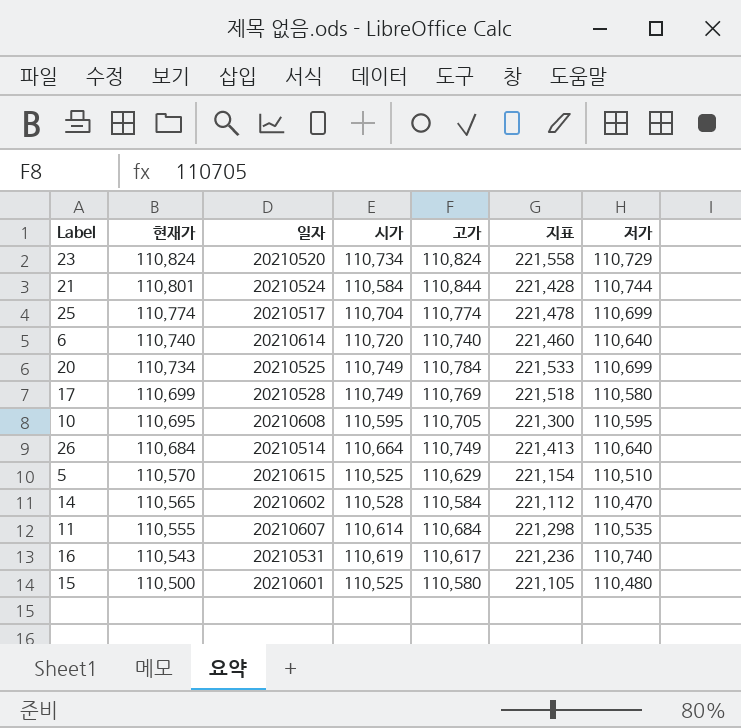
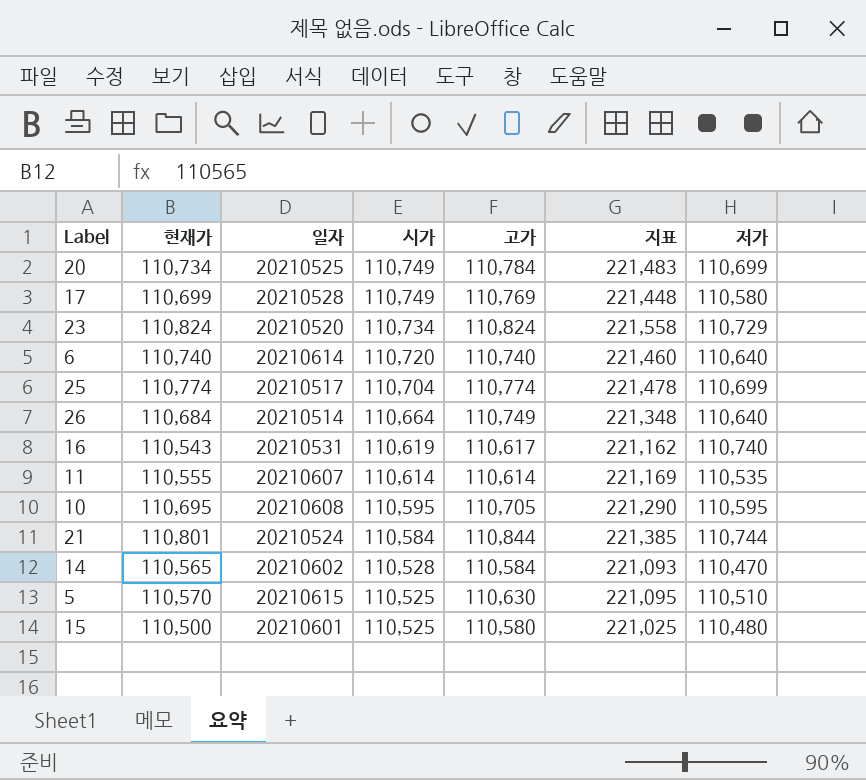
row order: 현재가 descending -> 시가 descending
column 지표 | formula: [시가] + [고가] -> [현재가] + [시가]
11 | 고가: 110,684 -> 110,614
5 | 고가: 110,629 -> 110,630

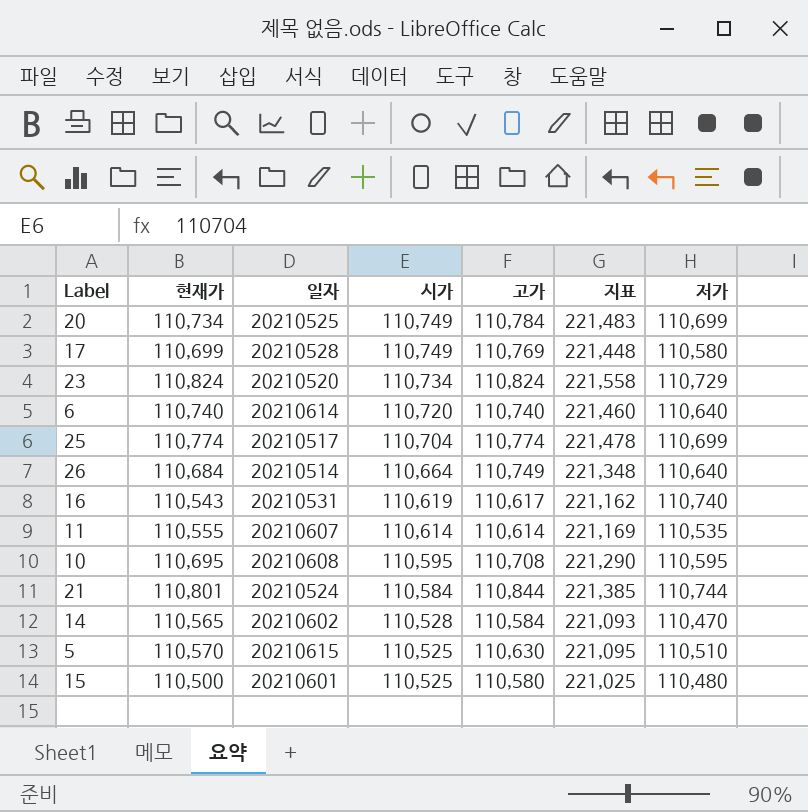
10 | 고가: 110,705 -> 110,708

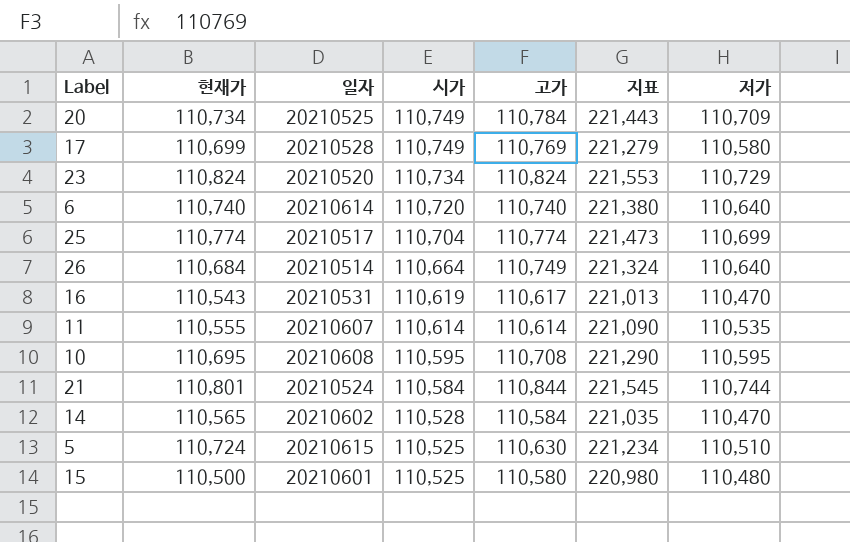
column 지표 | formula: [현재가] + [시가] -> [현재가] + [저가]
20 | 저가: 110,699 -> 110,709
16 | 저가: 110,740 -> 110,470
5 | 현재가: 110,570 -> 110,724

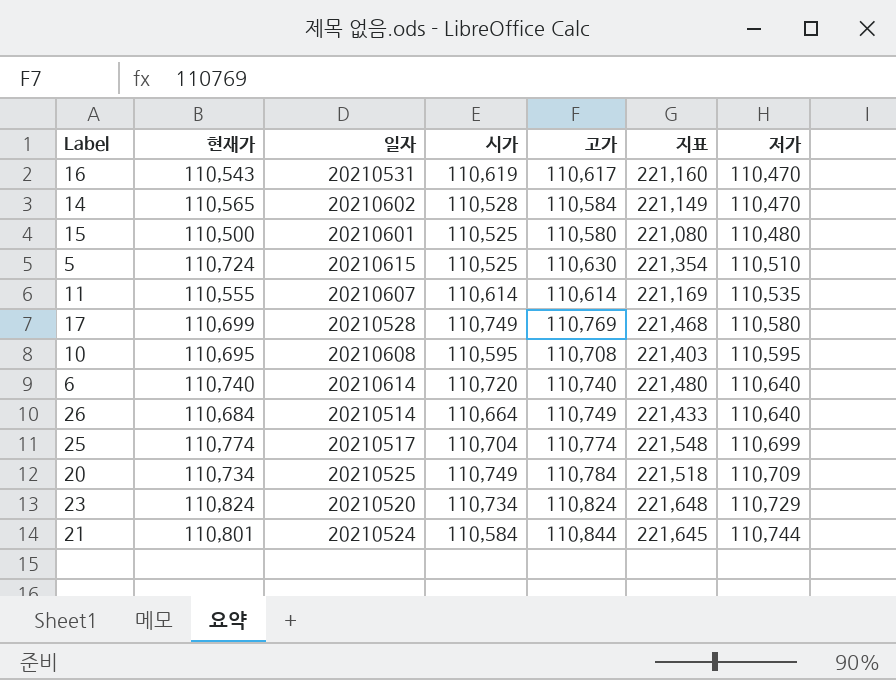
row order: 시가 descending -> 저가 ascending
column 지표 | formula: [현재가] + [저가] -> [현재가] + [고가]

